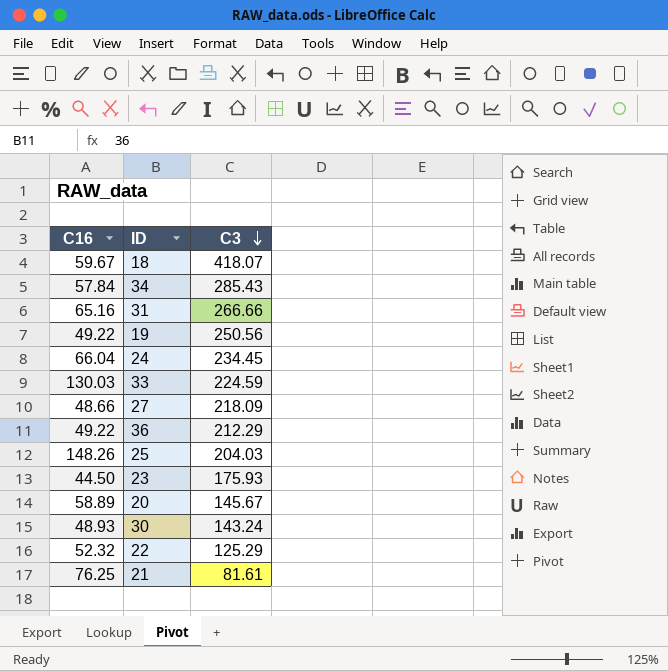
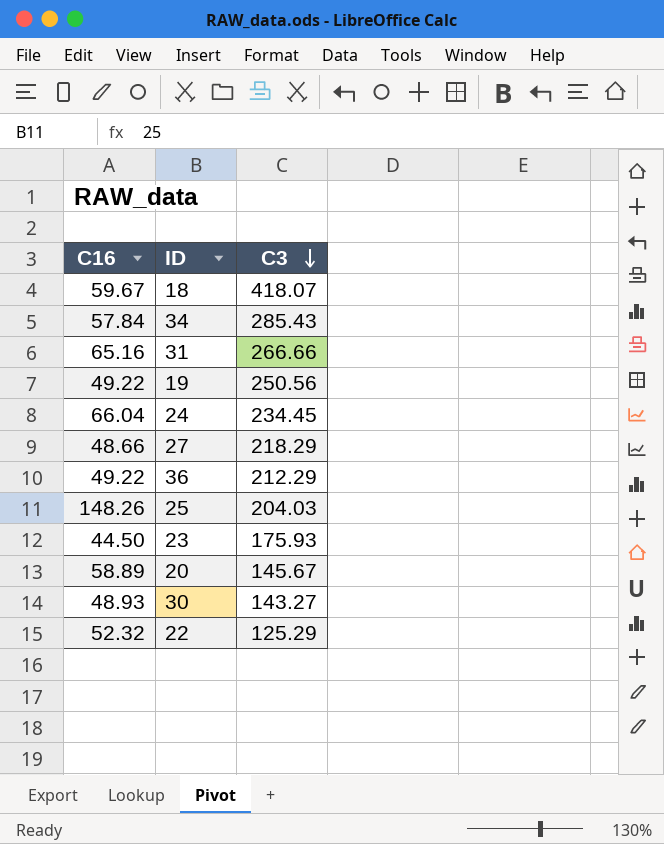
row 33: 130.03 | 224.59 -> none
row 21: 76.25 | 81.61 -> none
27 | C3: 218.09 -> 218.29
30 | C3: 143.24 -> 143.27

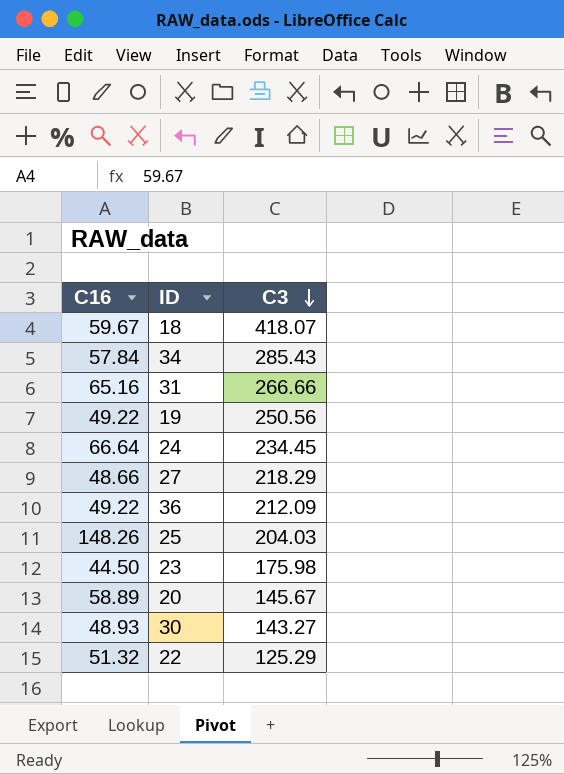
24 | C16: 66.04 -> 66.64
36 | C3: 212.29 -> 212.09
23 | C3: 175.93 -> 175.98
22 | C16: 52.32 -> 51.32

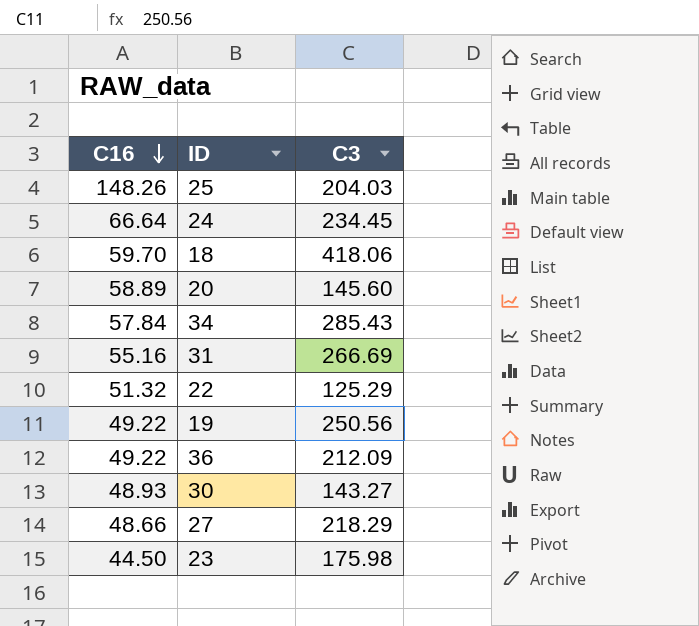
row order: C3 descending -> C16 descending
18 | C16: 59.67 -> 59.70
18 | C3: 418.07 -> 418.06
20 | C3: 145.67 -> 145.60
31 | C16: 65.16 -> 55.16
31 | C3: 266.66 -> 266.69

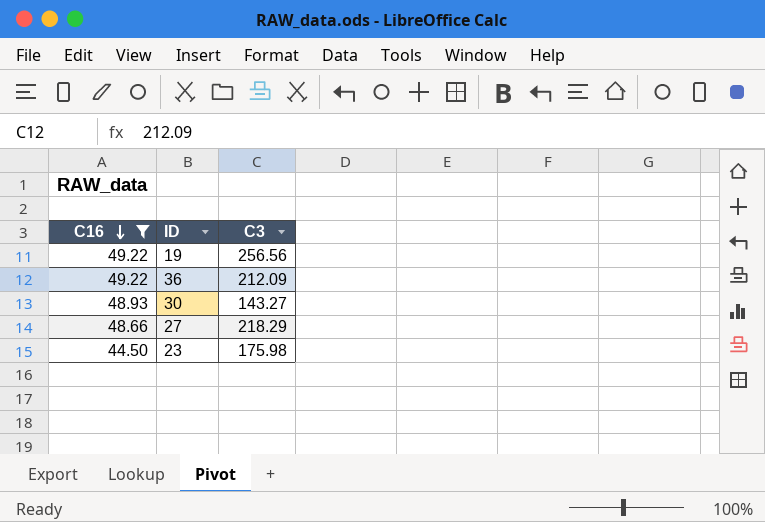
filter: none -> C16 <= 49.22
19 | C3: 250.56 -> 256.56

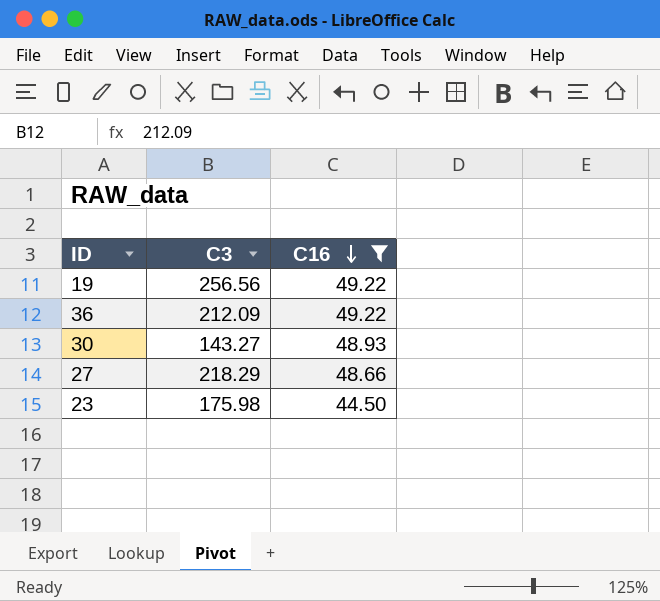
column C16 | position: 1 -> 3

